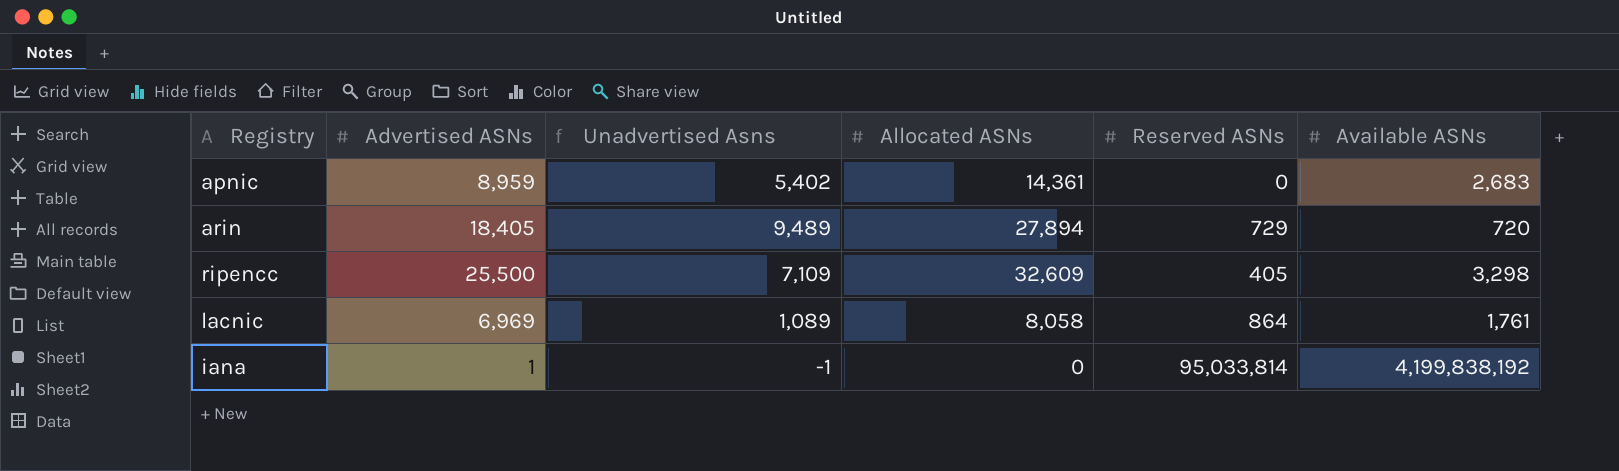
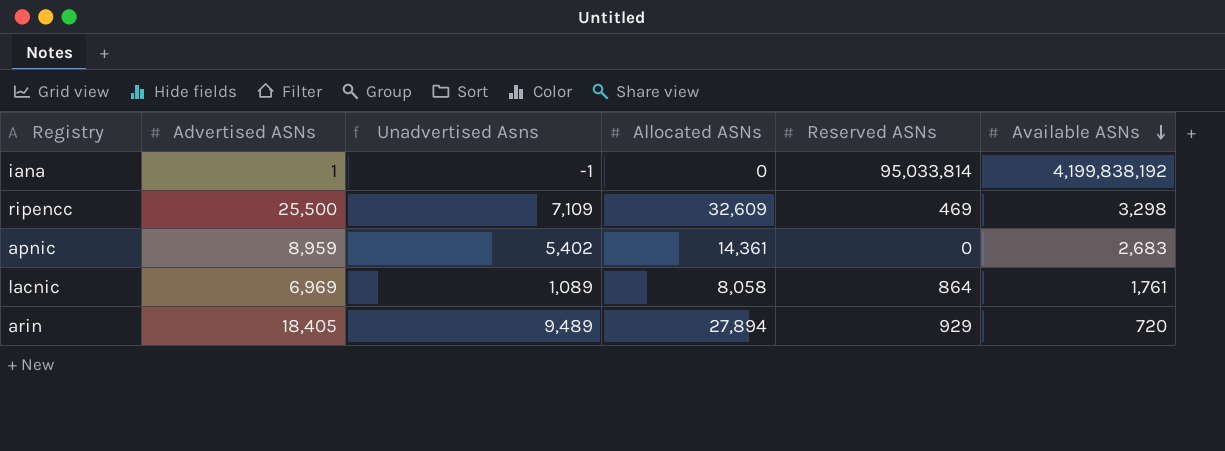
row order: none -> Available ASNs descending
ripencc | Reserved ASNs: 405 -> 469
arin | Reserved ASNs: 729 -> 929

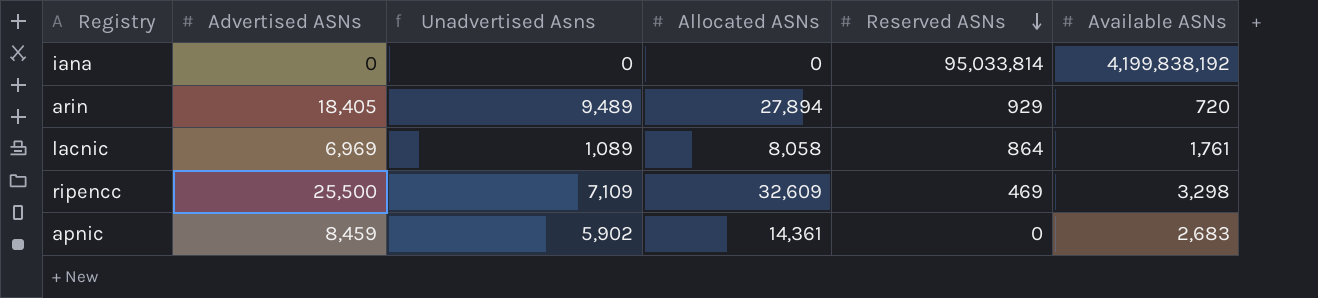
row order: Available ASNs descending -> Reserved ASNs descending
iana | Advertised ASNs: 1 -> 0
iana | Unadvertised Asns: -1 -> 0
apnic | Advertised ASNs: 8,959 -> 8,459
apnic | Unadvertised Asns: 5,402 -> 5,902

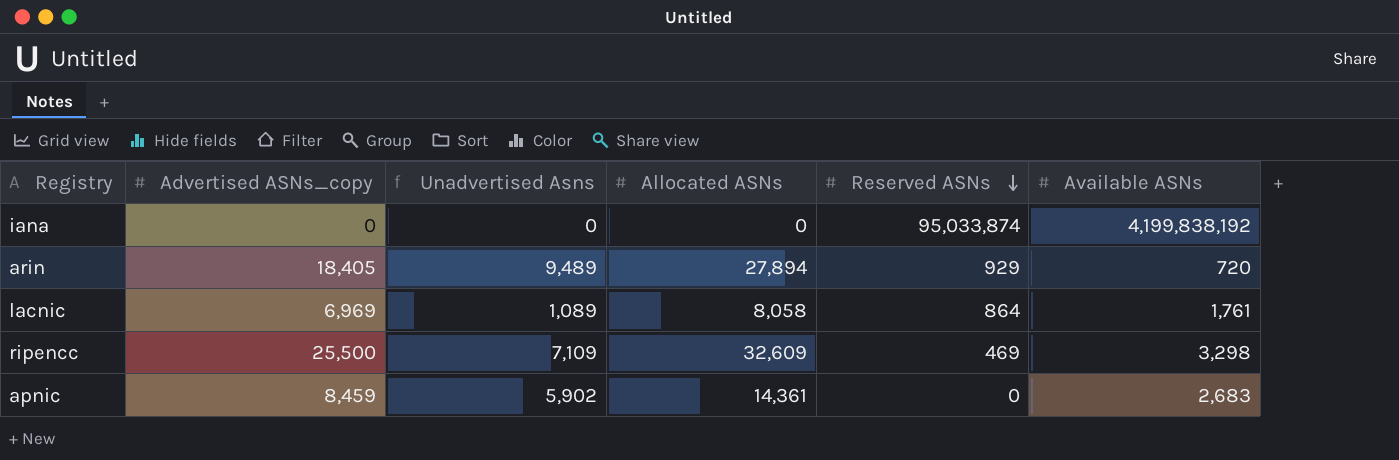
column name: Advertised ASNs -> Advertised ASNs_copy
iana | Reserved ASNs: 95,033,814 -> 95,033,874

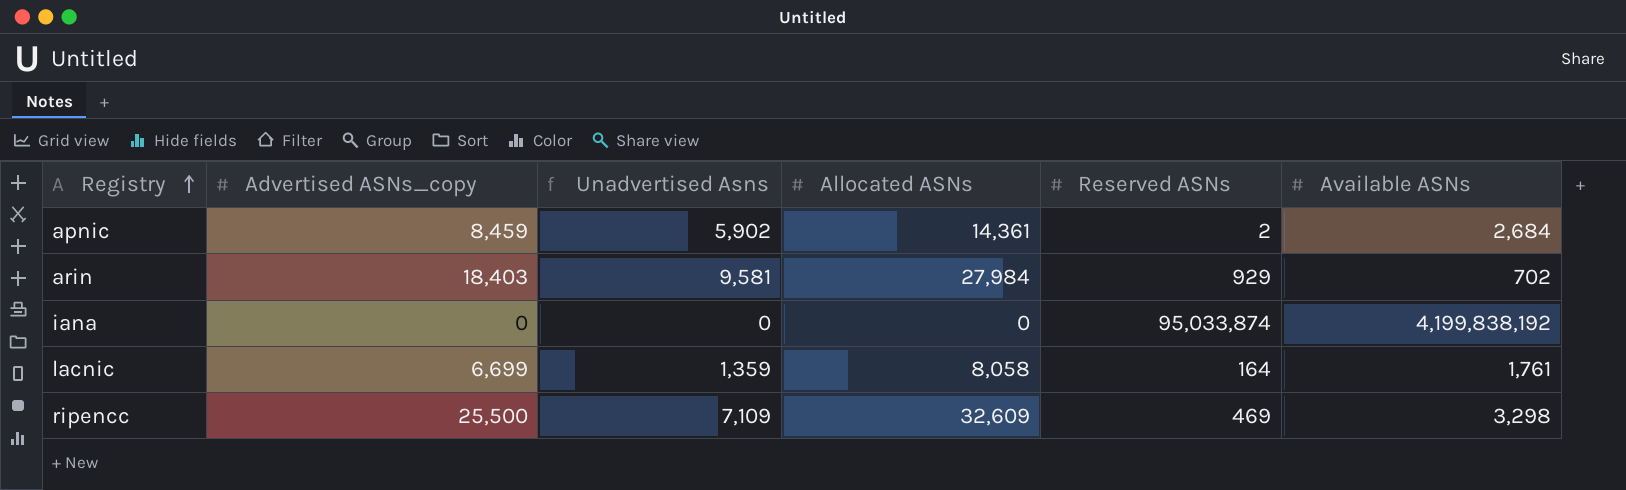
row order: Reserved ASNs descending -> Registry ascending
apnic | Reserved ASNs: 0 -> 2
apnic | Available ASNs: 2,683 -> 2,684
arin | Advertised ASNs_copy: 18,405 -> 18,403
arin | Unadvertised Asns: 9,489 -> 9,581
arin | Allocated ASNs: 27,894 -> 27,984
arin | Available ASNs: 720 -> 702
lacnic | Advertised ASNs_copy: 6,969 -> 6,699
lacnic | Unadvertised Asns: 1,089 -> 1,359
lacnic | Reserved ASNs: 864 -> 164

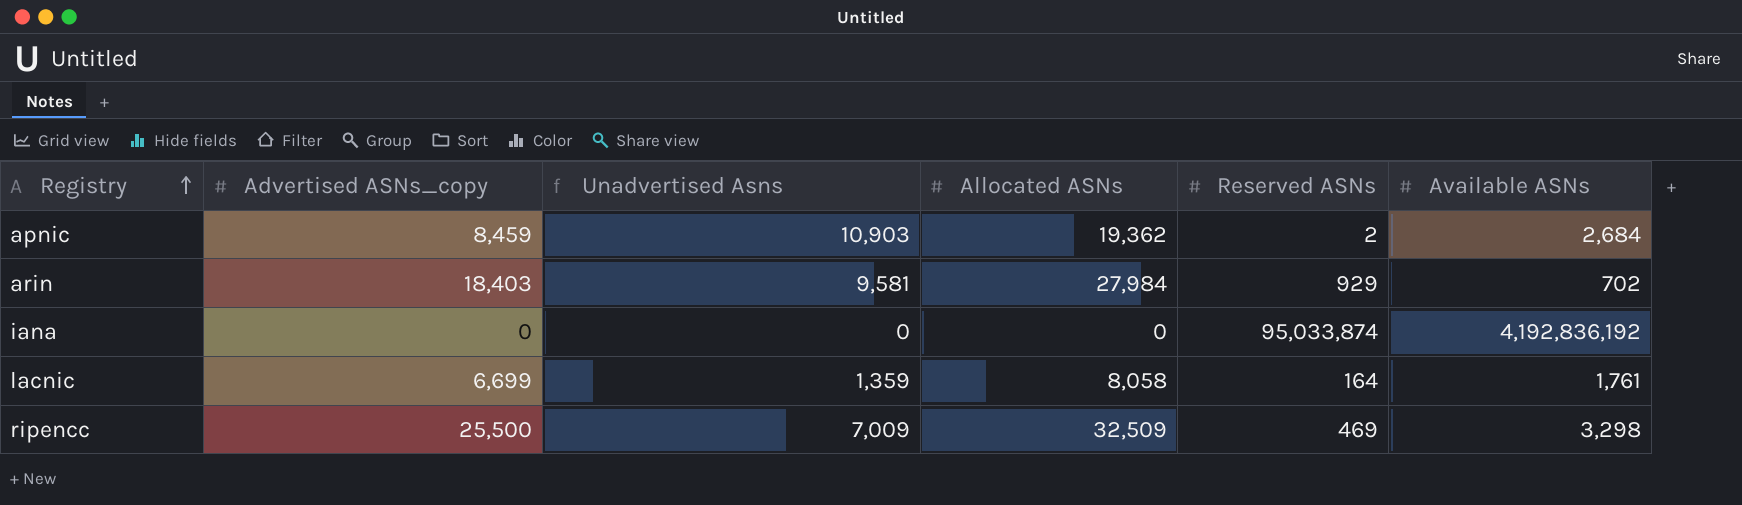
apnic | Unadvertised Asns: 5,902 -> 10,903
apnic | Allocated ASNs: 14,361 -> 19,362
iana | Available ASNs: 4,199,838,192 -> 4,192,836,192
ripencc | Unadvertised Asns: 7,109 -> 7,009
ripencc | Allocated ASNs: 32,609 -> 32,509

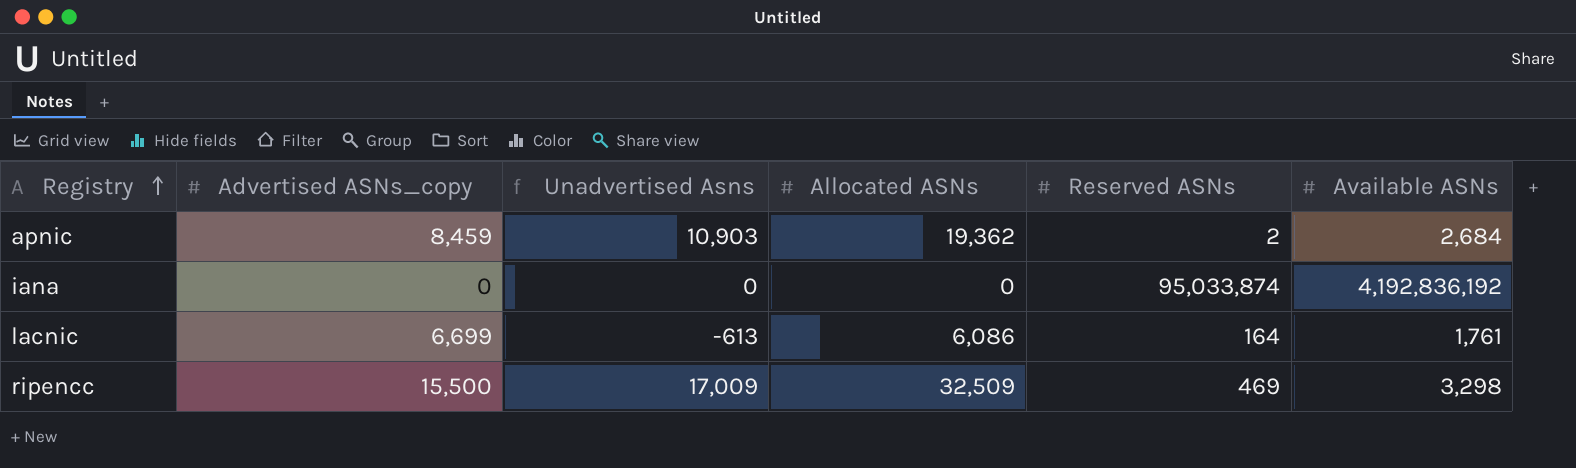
row arin: 18,403 | 9,581 | 27,984 | 929 | 702 -> none
lacnic | Unadvertised Asns: 1,359 -> -613
lacnic | Allocated ASNs: 8,058 -> 6,086
ripencc | Advertised ASNs_copy: 25,500 -> 15,500
ripencc | Unadvertised Asns: 7,009 -> 17,009

